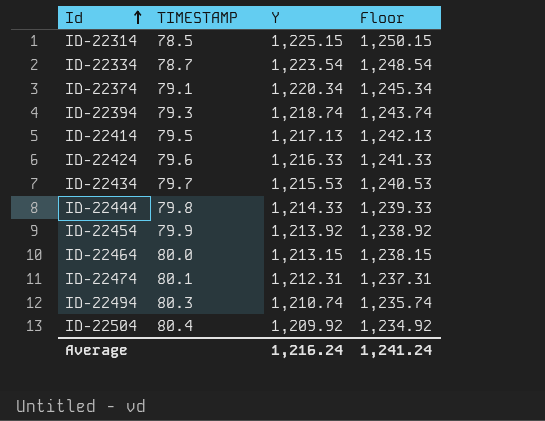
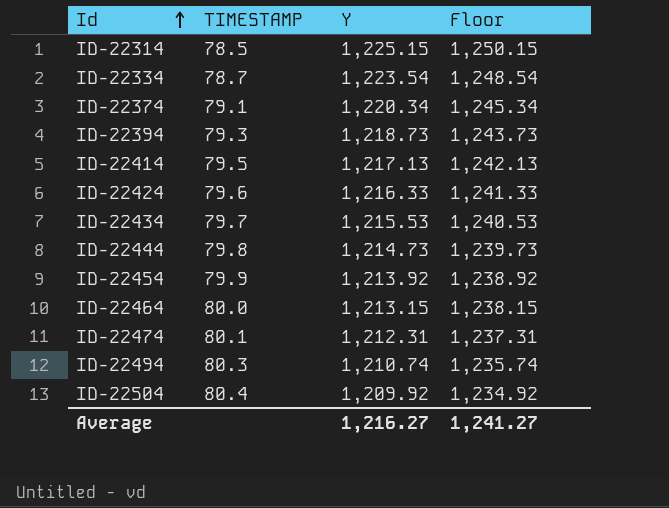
ID-22394 | Y: 1,218.74 -> 1,218.73
ID-22394 | Floor: 1,243.74 -> 1,243.73
ID-22444 | Y: 1,214.33 -> 1,214.73
ID-22444 | Floor: 1,239.33 -> 1,239.73
Average | Y: 1,216.24 -> 1,216.27
Average | Floor: 1,241.24 -> 1,241.27

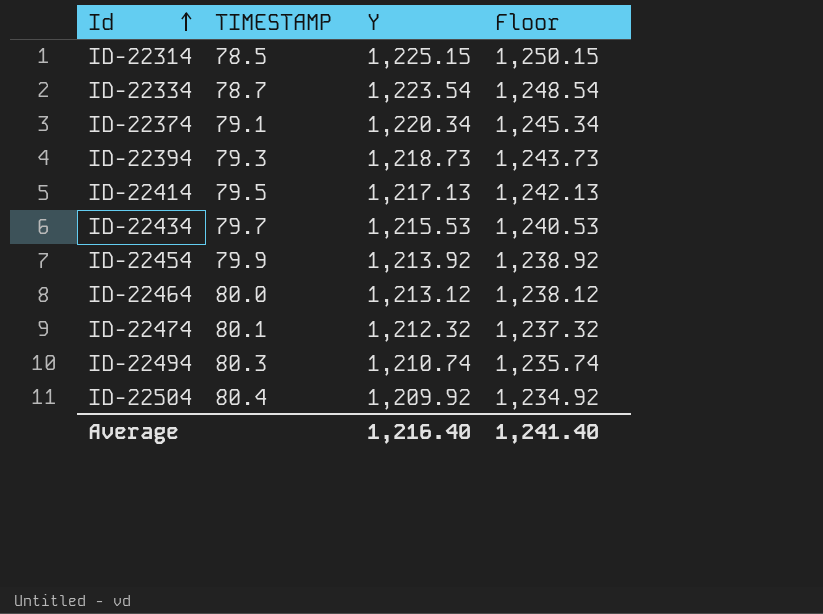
row ID-22424: 79.6 | 1,216.33 | 1,241.33 -> none
row ID-22444: 79.8 | 1,214.73 | 1,239.73 -> none
ID-22464 | Y: 1,213.15 -> 1,213.12
ID-22464 | Floor: 1,238.15 -> 1,238.12
ID-22474 | Y: 1,212.31 -> 1,212.32
ID-22474 | Floor: 1,237.31 -> 1,237.32
Average | Y: 1,216.27 -> 1,216.40
Average | Floor: 1,241.27 -> 1,241.40

